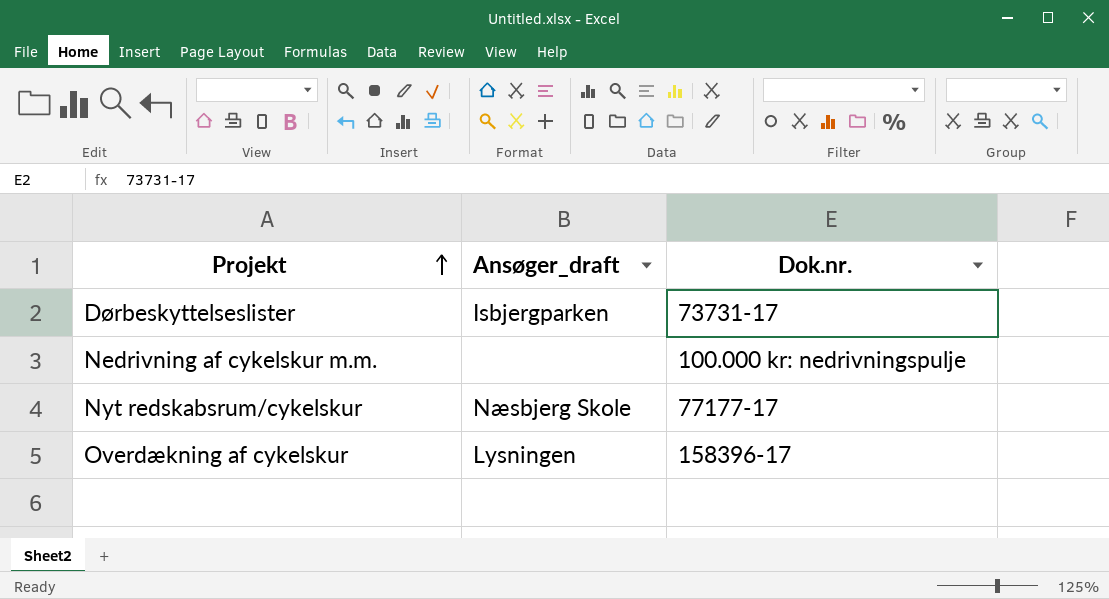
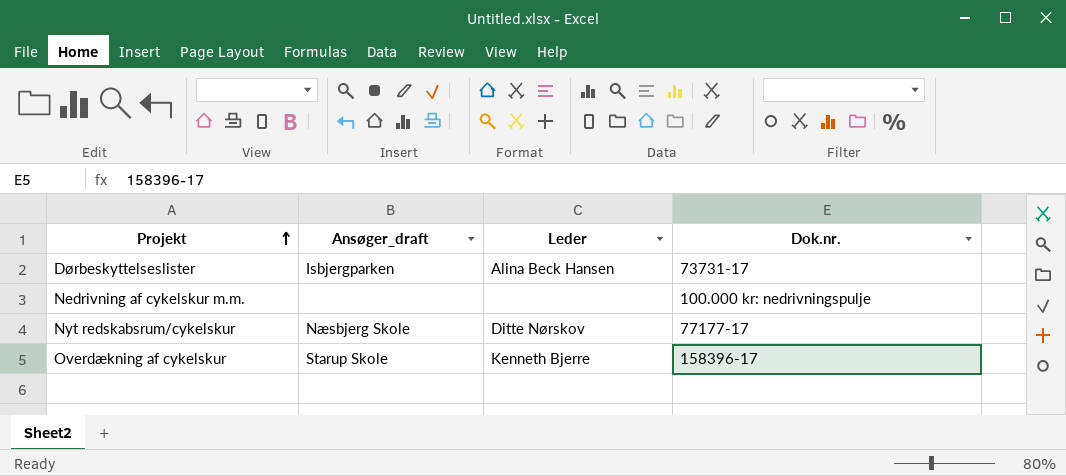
column Leder | position: none -> 3
Overdækning af cykelskur | Ansøger_draft: Lysningen -> Starup Skole

